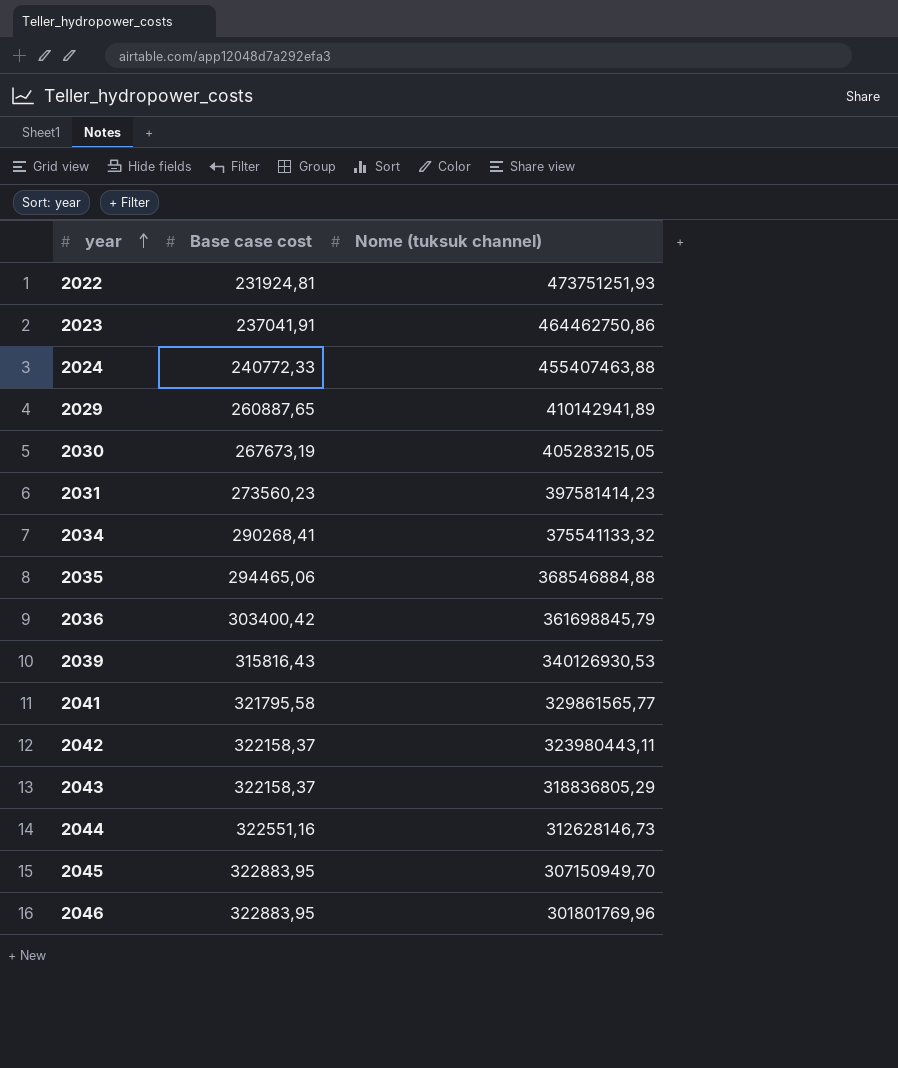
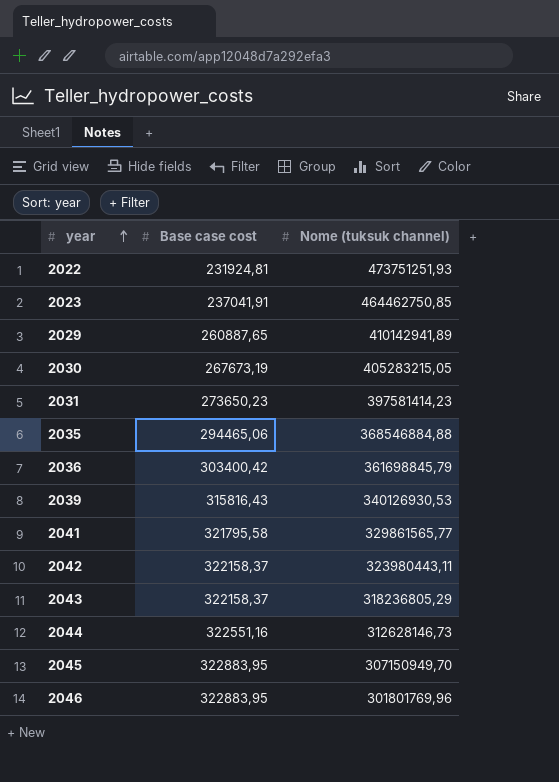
row 2024: 240772,33 | 455407463,88 -> none
row 2034: 290268,41 | 375541133,32 -> none
2023 | Nome (tuksuk channel): 464462750,86 -> 464462750,85
2031 | Base case cost: 273560,23 -> 273650,23
2043 | Nome (tuksuk channel): 318836805,29 -> 318236805,29

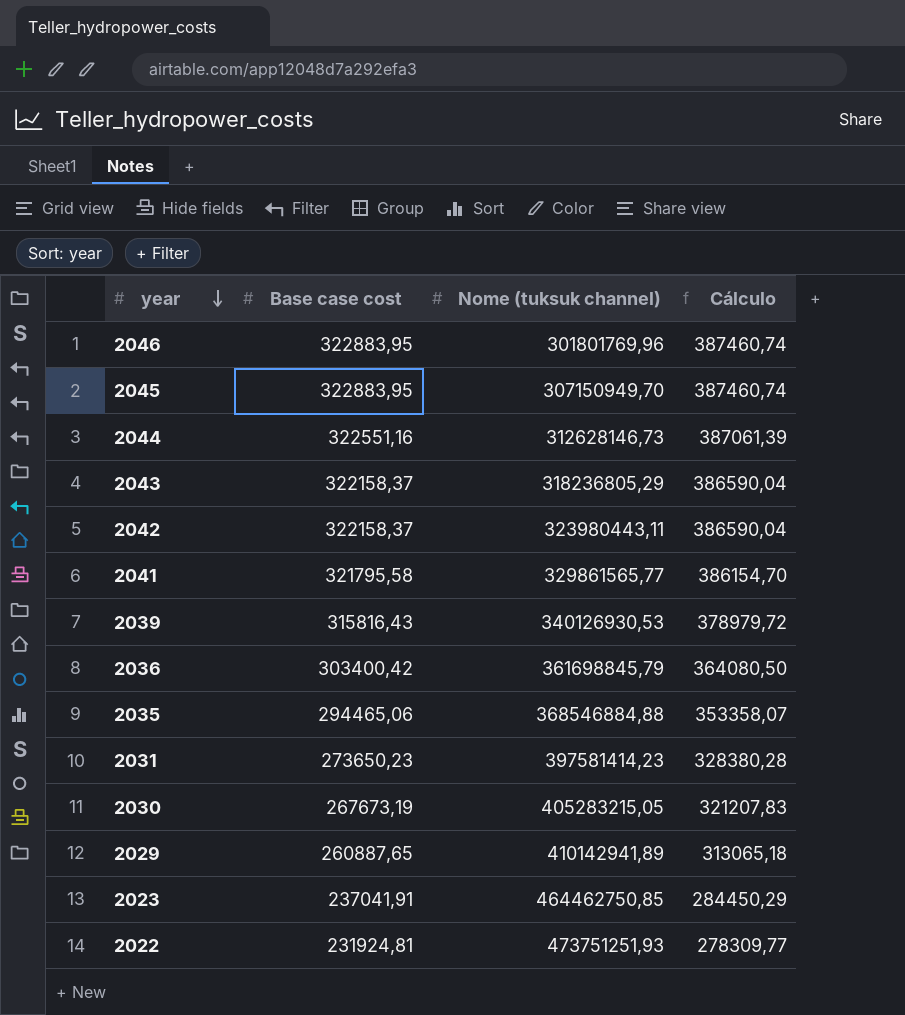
row order: year ascending -> year descending
column Cálculo | formula: none -> [Base case cost] * 1,2

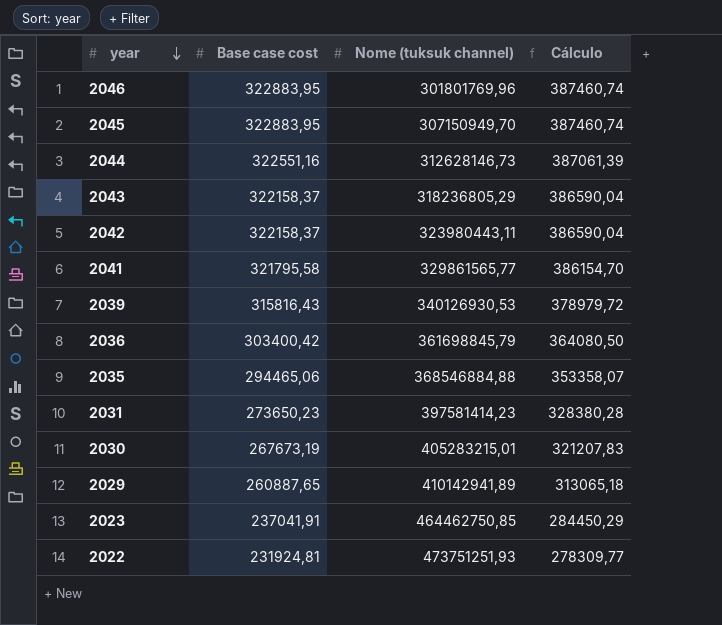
2030 | Nome (tuksuk channel): 405283215,05 -> 405283215,01

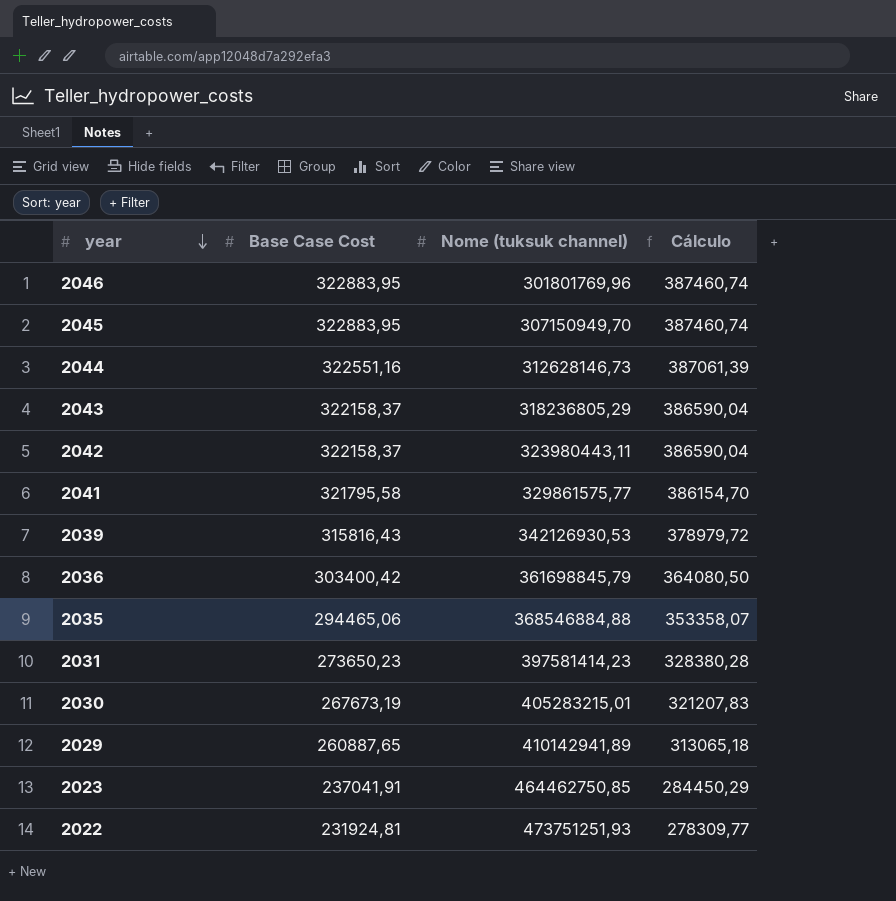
column name: Base case cost -> Base Case Cost
2041 | Nome (tuksuk channel): 329861565,77 -> 329861575,77
2039 | Nome (tuksuk channel): 340126930,53 -> 342126930,53

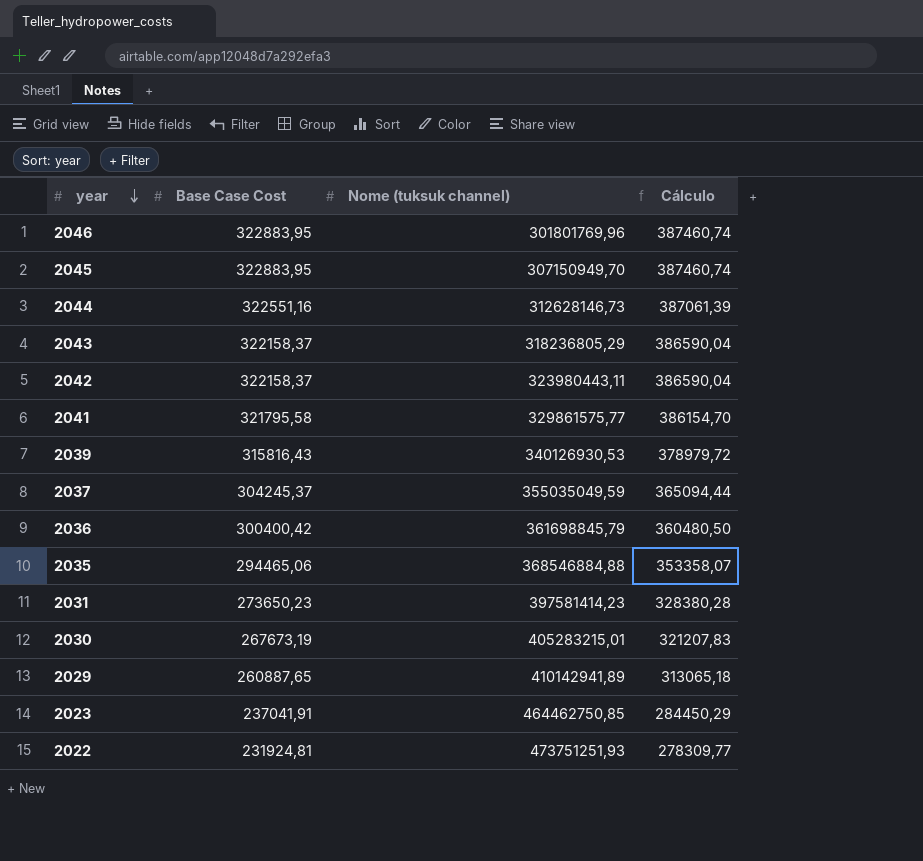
2039 | Nome (tuksuk channel): 342126930,53 -> 340126930,53
row 2037: none -> 304245,37 | 355035049,59 | 365094,44
2036 | Base Case Cost: 303400,42 -> 300400,42
2036 | Cálculo: 364080,50 -> 360480,50

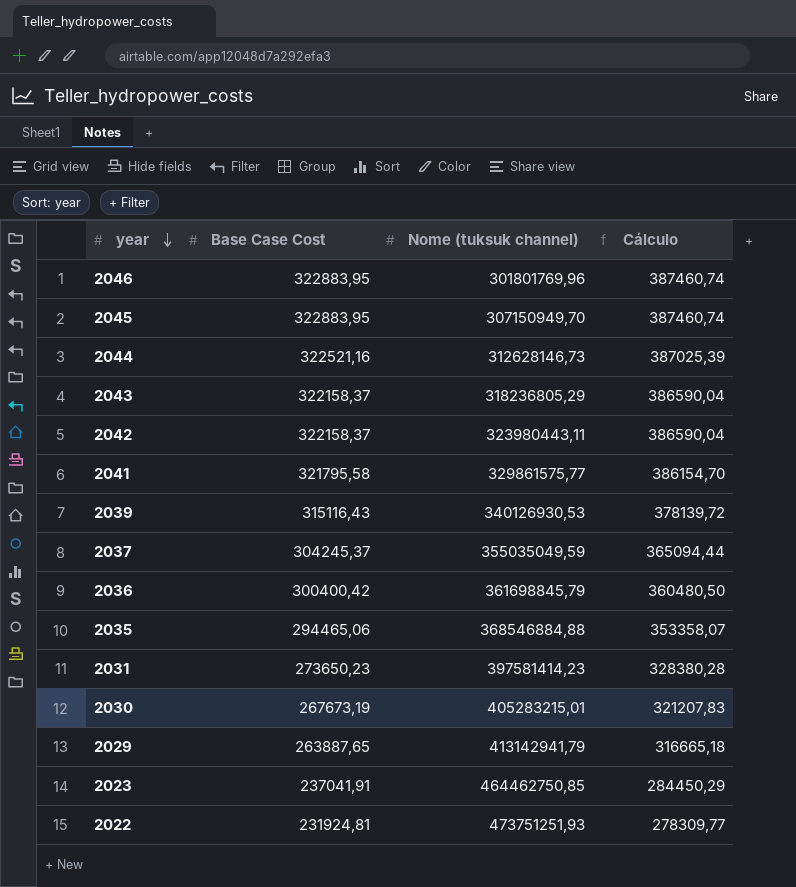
2044 | Base Case Cost: 322551,16 -> 322521,16
2044 | Cálculo: 387061,39 -> 387025,39
2039 | Base Case Cost: 315816,43 -> 315116,43
2039 | Cálculo: 378979,72 -> 378139,72
2029 | Base Case Cost: 260887,65 -> 263887,65
2029 | Nome (tuksuk channel): 410142941,89 -> 413142941,79
2029 | Cálculo: 313065,18 -> 316665,18

